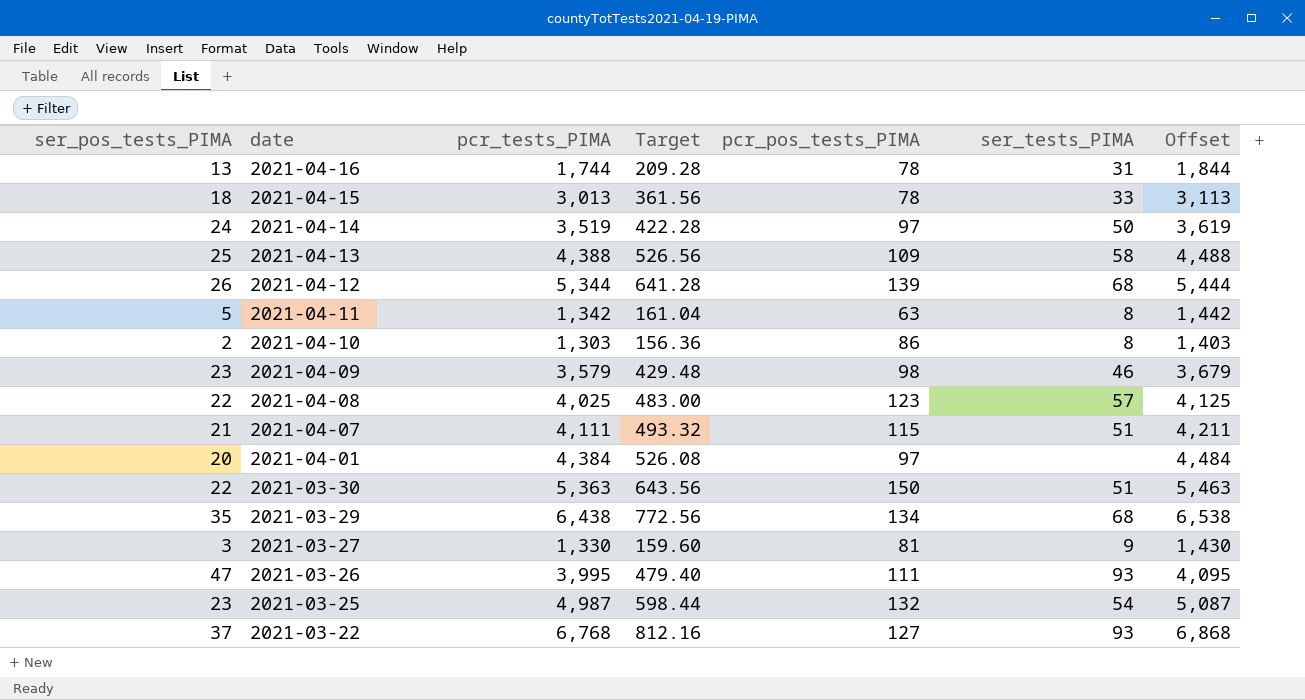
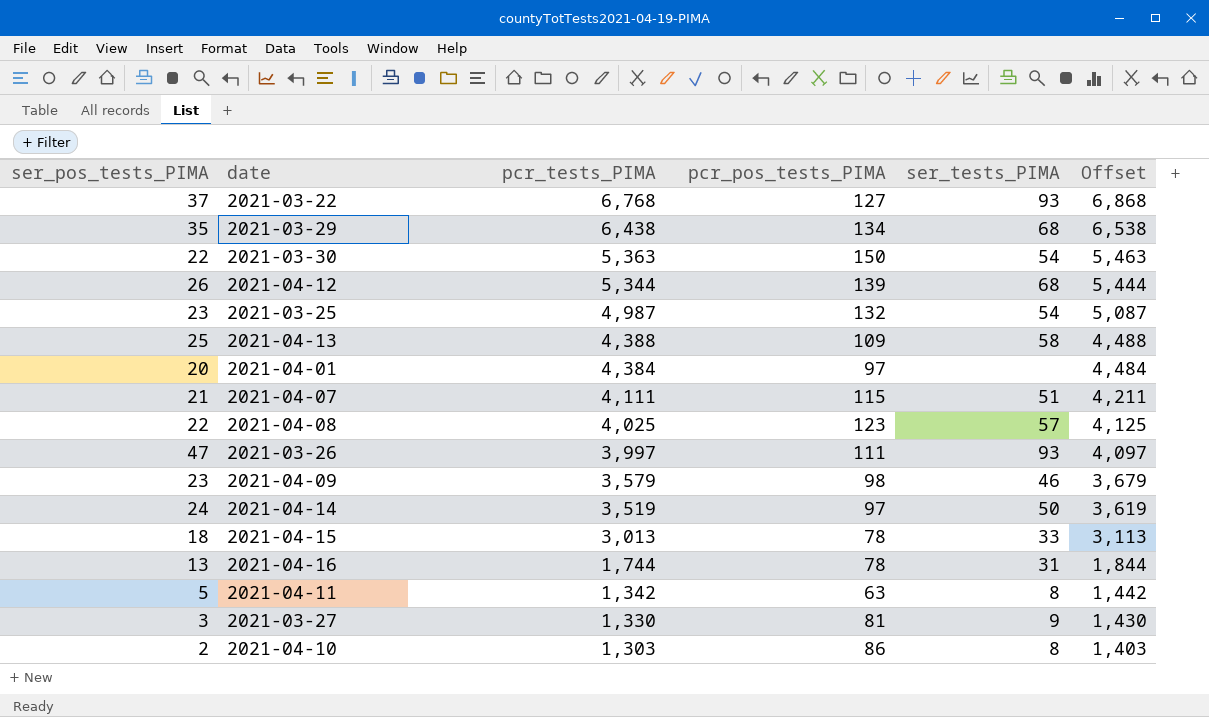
row order: date descending -> pcr_tests_PIMA descending
column Target | formula: [pcr_tests_PIMA] * 0.12 -> none
2021-03-30 | ser_tests_PIMA: 51 -> 54
2021-03-26 | pcr_tests_PIMA: 3,995 -> 3,997
2021-03-26 | Offset: 4,095 -> 4,097

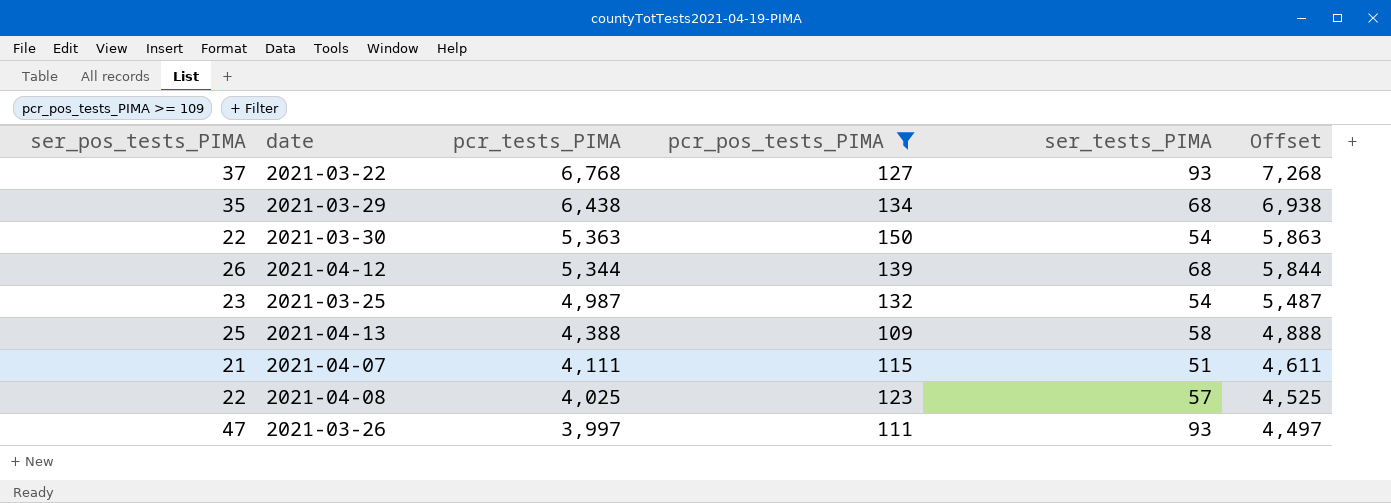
filter: none -> pcr_pos_tests_PIMA >= 109
column Offset | formula: [pcr_tests_PIMA] + 100 -> [pcr_tests_PIMA] + 500

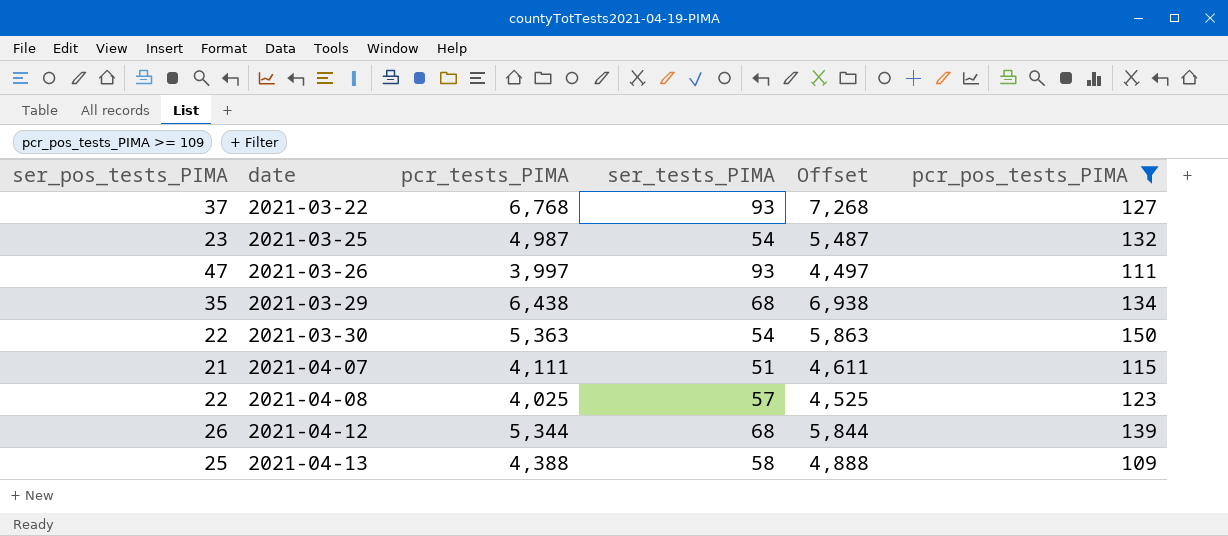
row order: pcr_tests_PIMA descending -> date ascending
column pcr_pos_tests_PIMA | position: 4 -> 6

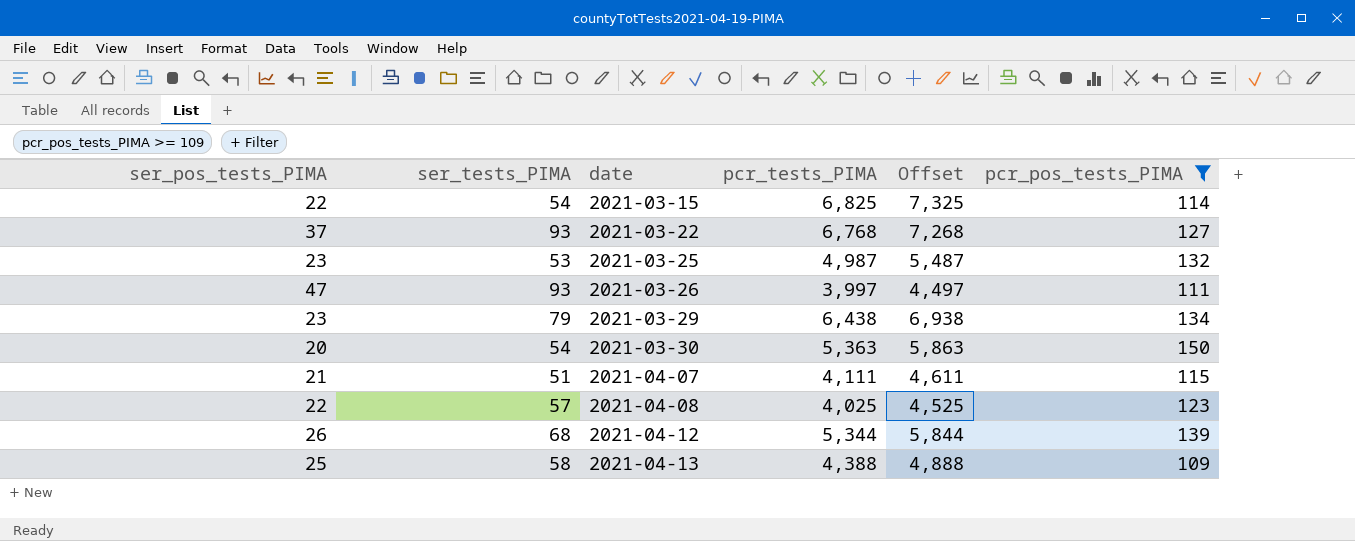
column ser_tests_PIMA | position: 4 -> 2
row 2021-03-15: none -> 22 | 54 | 6,825 | 7,325 | 114
2021-03-25 | ser_tests_PIMA: 54 -> 53
2021-03-29 | ser_pos_tests_PIMA: 35 -> 23
2021-03-29 | ser_tests_PIMA: 68 -> 79
2021-03-30 | ser_pos_tests_PIMA: 22 -> 20

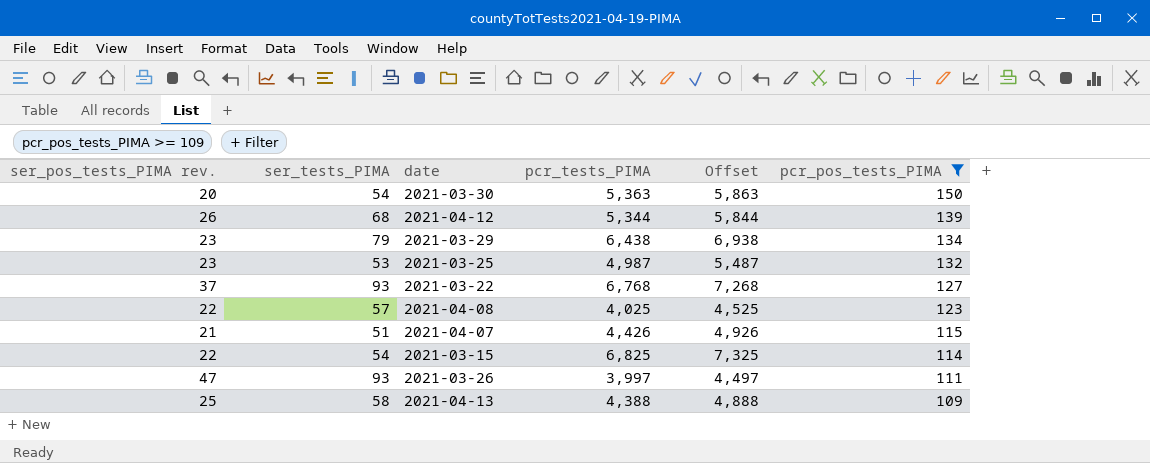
row order: date ascending -> pcr_pos_tests_PIMA descending
column name: ser_pos_tests_PIMA -> ser_pos_tests_PIMA rev.
2021-04-07 | pcr_tests_PIMA: 4,111 -> 4,426
2021-04-07 | Offset: 4,611 -> 4,926

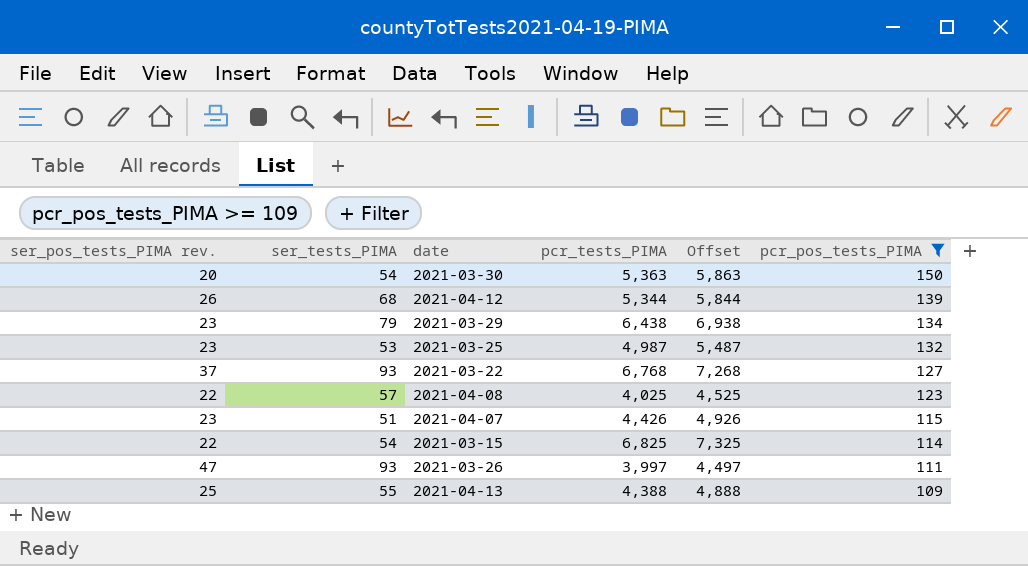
2021-04-07 | ser_pos_tests_PIMA rev.: 21 -> 23
2021-04-13 | ser_tests_PIMA: 58 -> 55

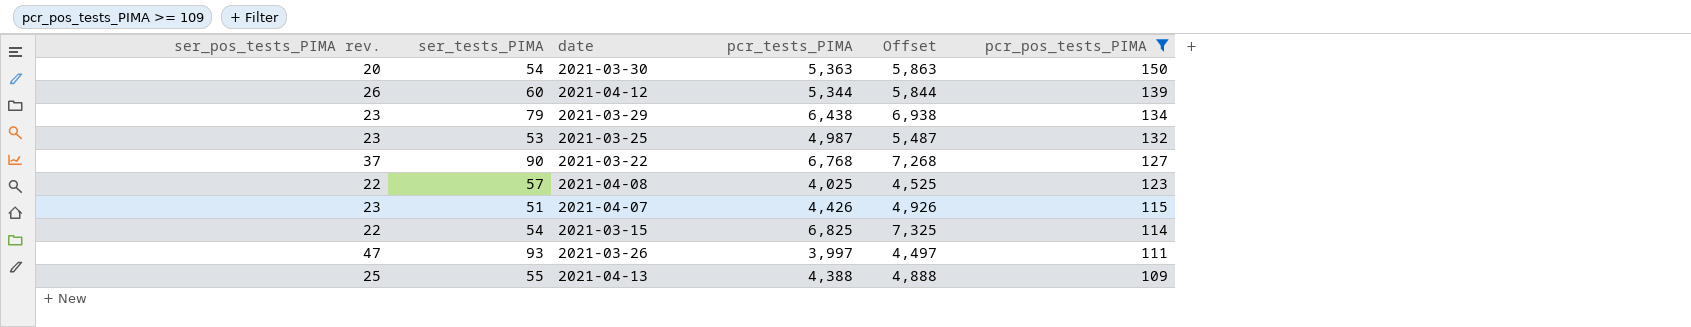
2021-04-12 | ser_tests_PIMA: 68 -> 60
2021-03-22 | ser_tests_PIMA: 93 -> 90

